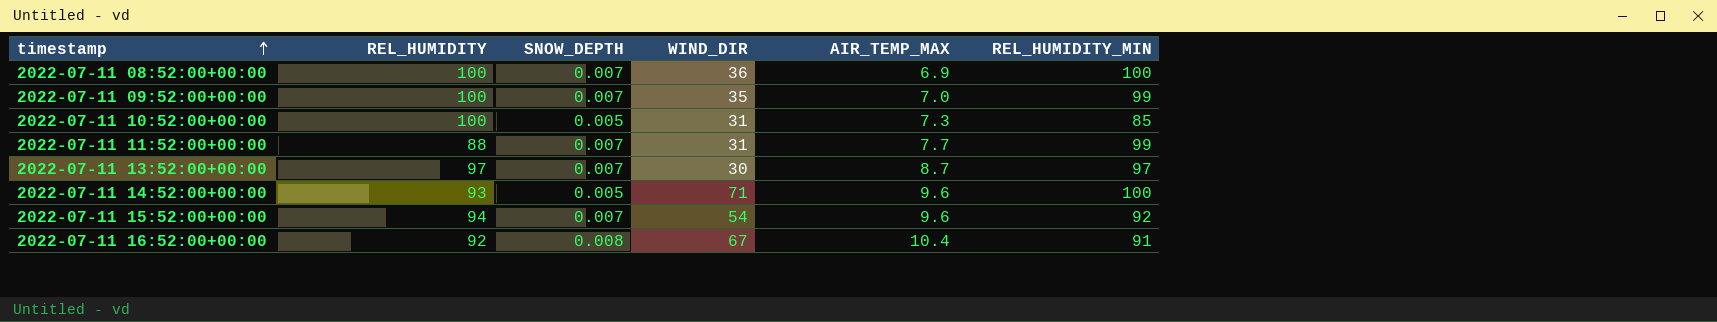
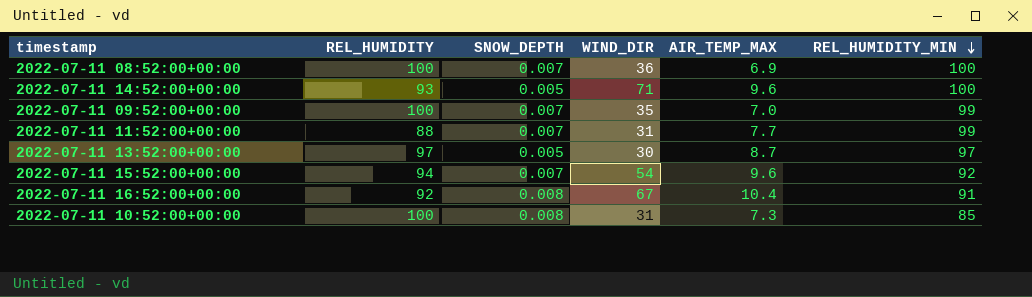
row order: timestamp ascending -> REL_HUMIDITY_MIN descending
2022-07-11 13:52:00+00:00 | SNOW_DEPTH: 0.007 -> 0.005
2022-07-11 10:52:00+00:00 | SNOW_DEPTH: 0.005 -> 0.008

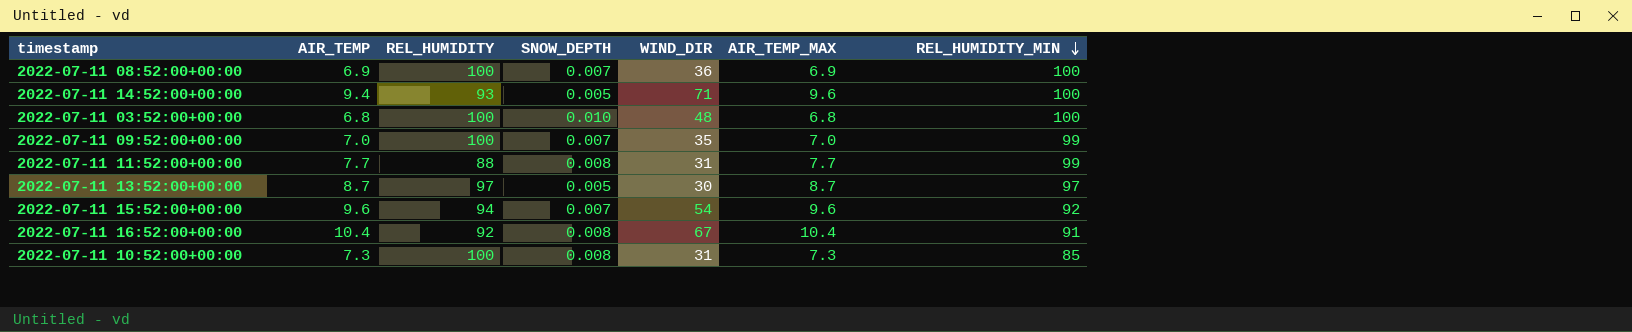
column AIR_TEMP | position: none -> 2
row 2022-07-11 03:52:00+00:00: none -> 6.8 | 100 | 0.010 | 48 | 6.8 | 100
2022-07-11 11:52:00+00:00 | SNOW_DEPTH: 0.007 -> 0.008

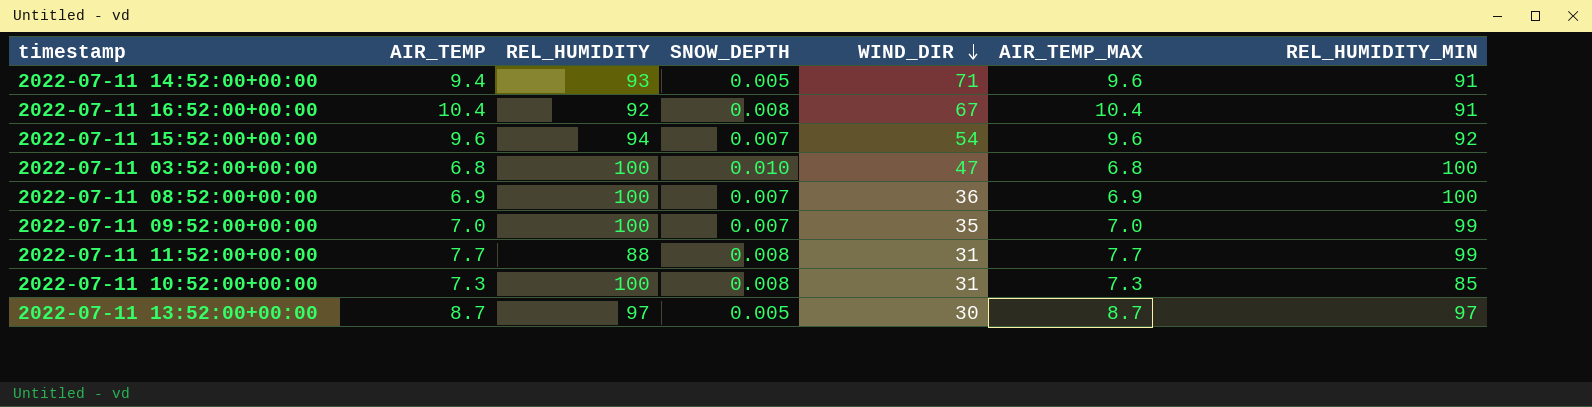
row order: REL_HUMIDITY_MIN descending -> WIND_DIR descending
2022-07-11 14:52:00+00:00 | REL_HUMIDITY_MIN: 100 -> 91
2022-07-11 03:52:00+00:00 | WIND_DIR: 48 -> 47

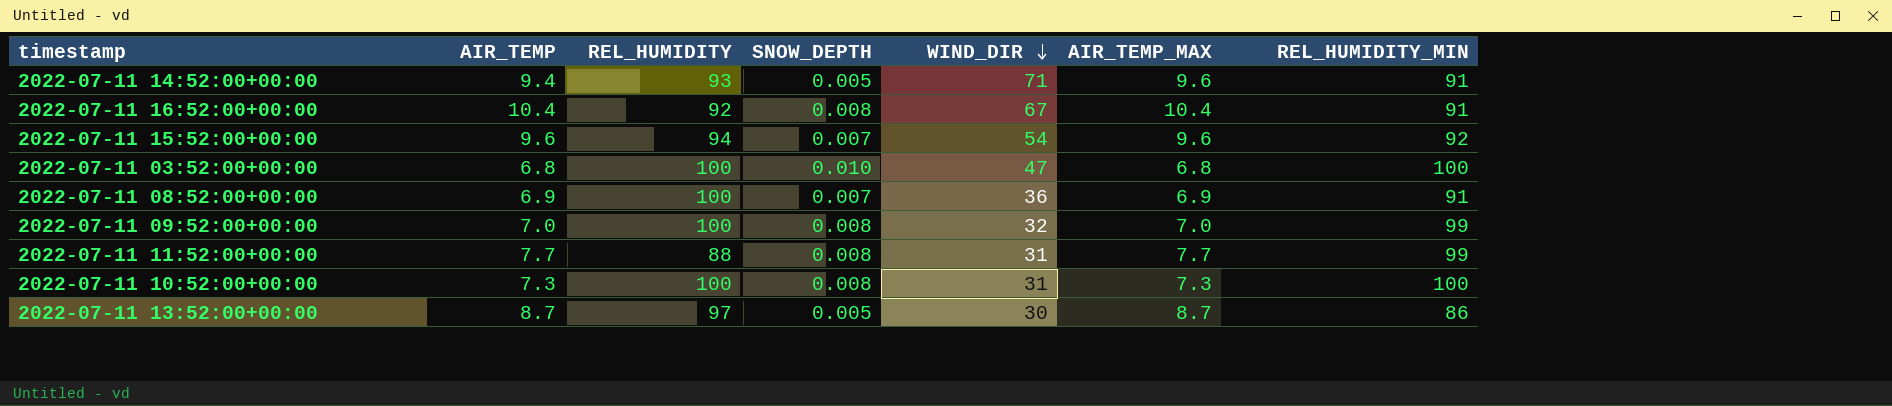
2022-07-11 08:52:00+00:00 | REL_HUMIDITY_MIN: 100 -> 91
2022-07-11 09:52:00+00:00 | SNOW_DEPTH: 0.007 -> 0.008
2022-07-11 09:52:00+00:00 | WIND_DIR: 35 -> 32
2022-07-11 10:52:00+00:00 | REL_HUMIDITY_MIN: 85 -> 100
2022-07-11 13:52:00+00:00 | REL_HUMIDITY_MIN: 97 -> 86

